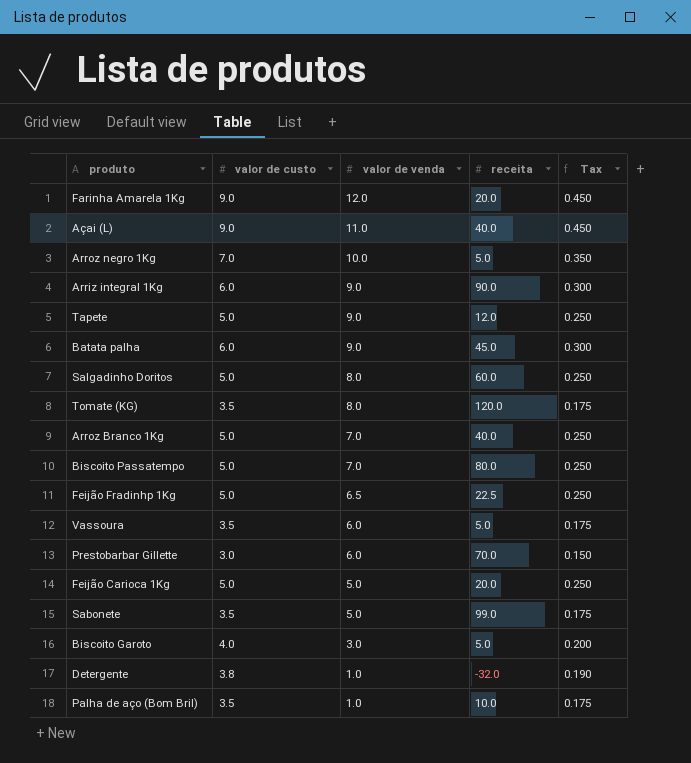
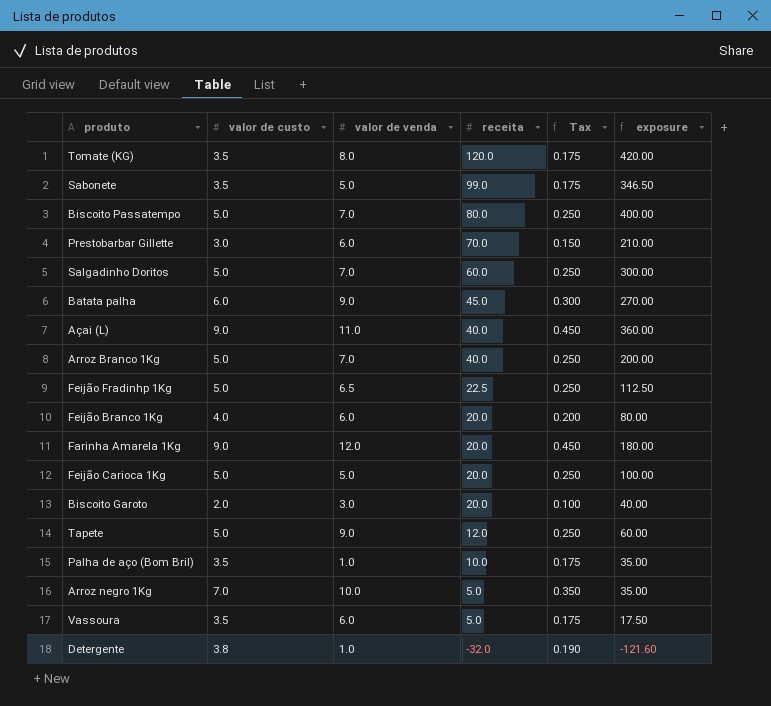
row order: valor de venda descending -> receita descending
column exposure | formula: none -> [valor de custo] * [receita]
row Arriz integral 1Kg: 6.0 | 9.0 | 90.0 | 0.300 -> none
Salgadinho Doritos | valor de venda: 8.0 -> 7.0
row Feijão Branco 1Kg: none -> 4.0 | 6.0 | 20.0 | 0.200 | 80.00
Biscoito Garoto | valor de custo: 4.0 -> 2.0
Biscoito Garoto | receita: 5.0 -> 20.0
Biscoito Garoto | Tax: 0.200 -> 0.100

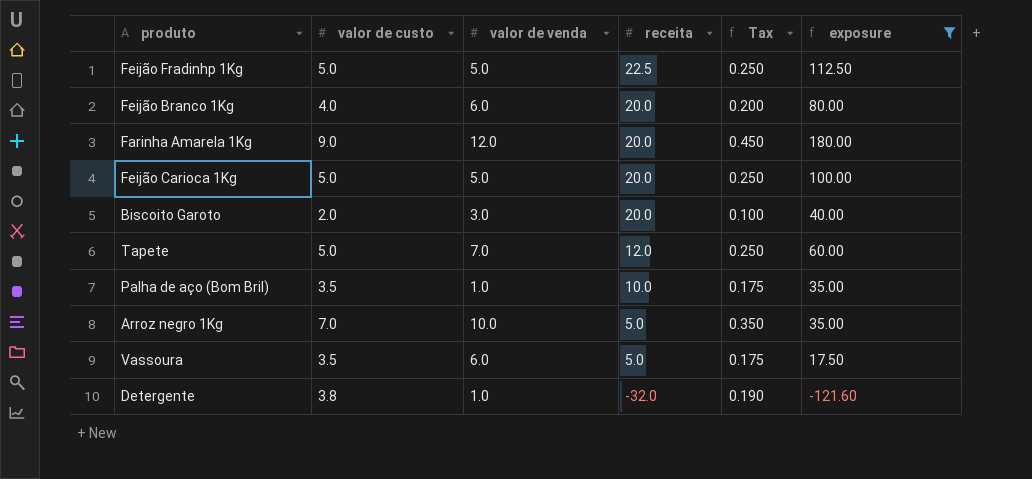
filter: none -> exposure <= 180.00
Feijão Fradinhp 1Kg | valor de venda: 6.5 -> 5.0
Tapete | valor de venda: 9.0 -> 7.0

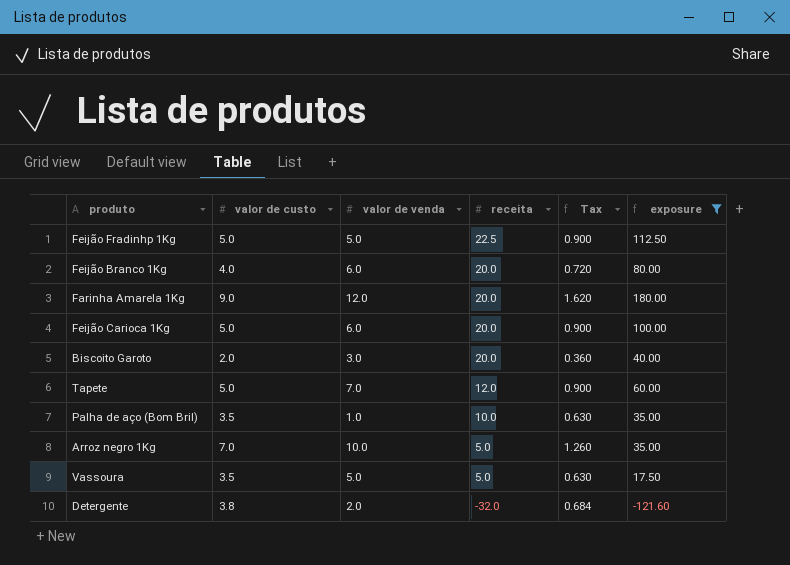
column Tax | formula: [valor de custo] * 0.05 -> [valor de custo] * 0.18
Feijão Carioca 1Kg | valor de venda: 5.0 -> 6.0
Vassoura | valor de venda: 6.0 -> 5.0
Detergente | valor de venda: 1.0 -> 2.0

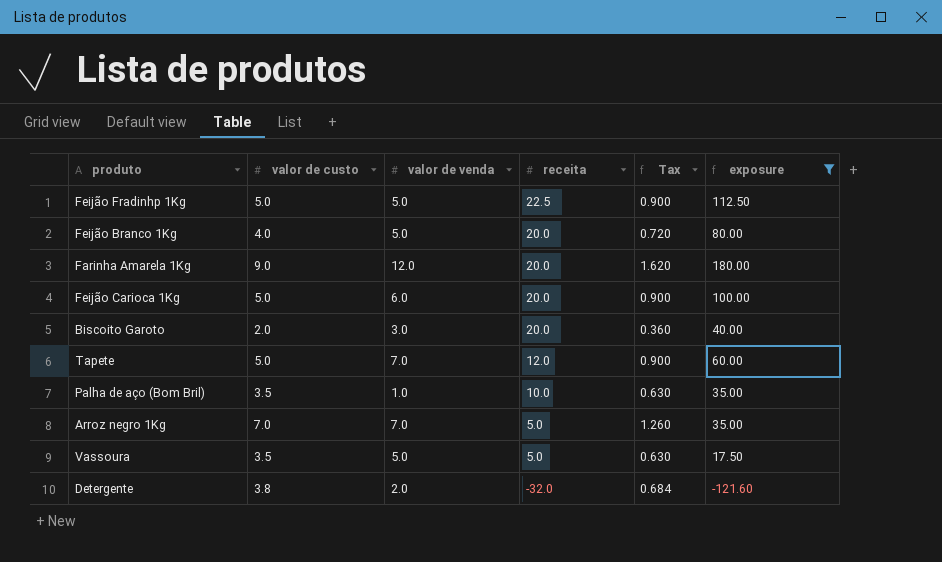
Feijão Branco 1Kg | valor de venda: 6.0 -> 5.0
Arroz negro 1Kg | valor de venda: 10.0 -> 7.0

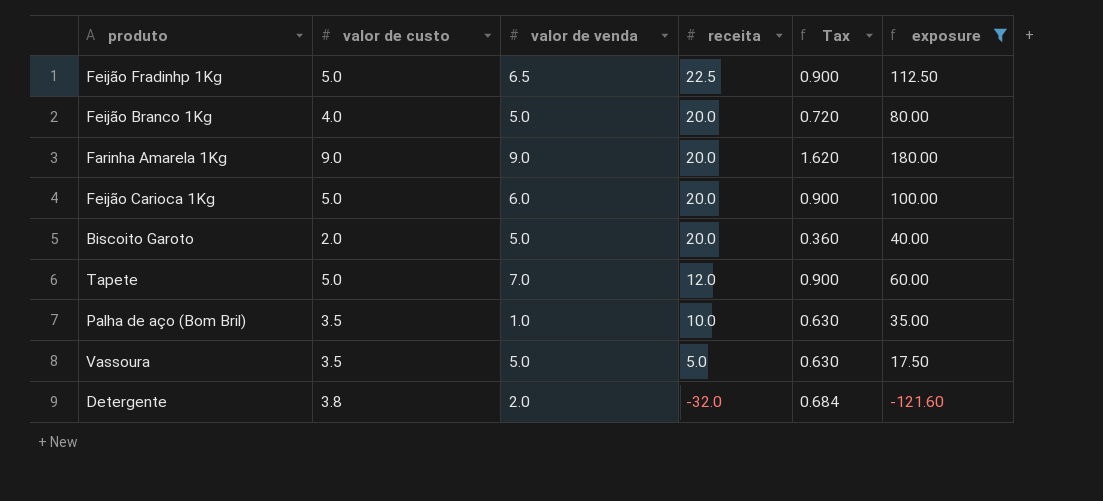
row Arroz negro 1Kg: 7.0 | 7.0 | 5.0 | 1.260 | 35.00 -> none
Feijão Fradinhp 1Kg | valor de venda: 5.0 -> 6.5
Farinha Amarela 1Kg | valor de venda: 12.0 -> 9.0
Biscoito Garoto | valor de venda: 3.0 -> 5.0

